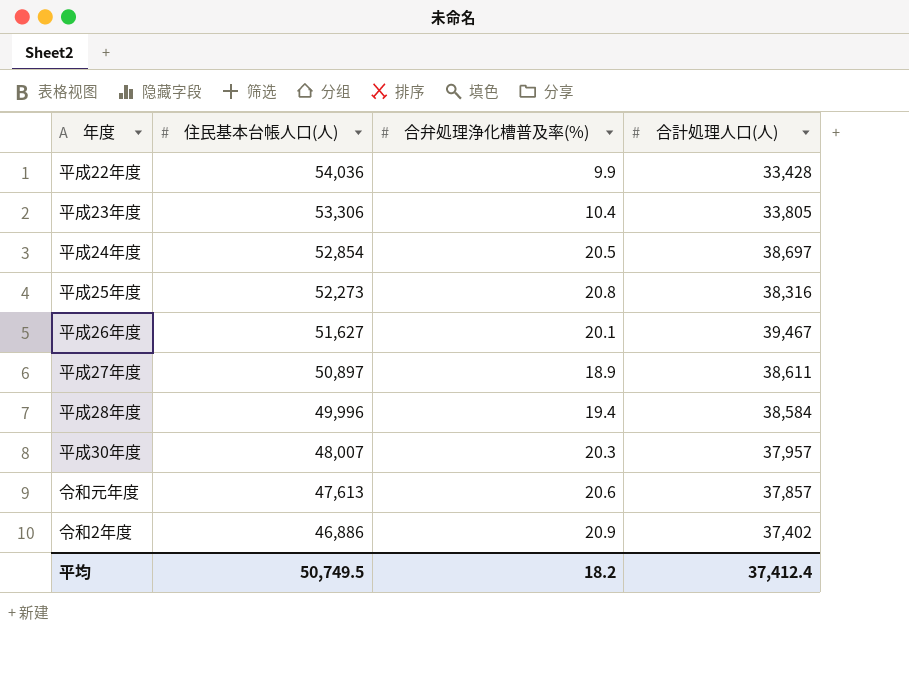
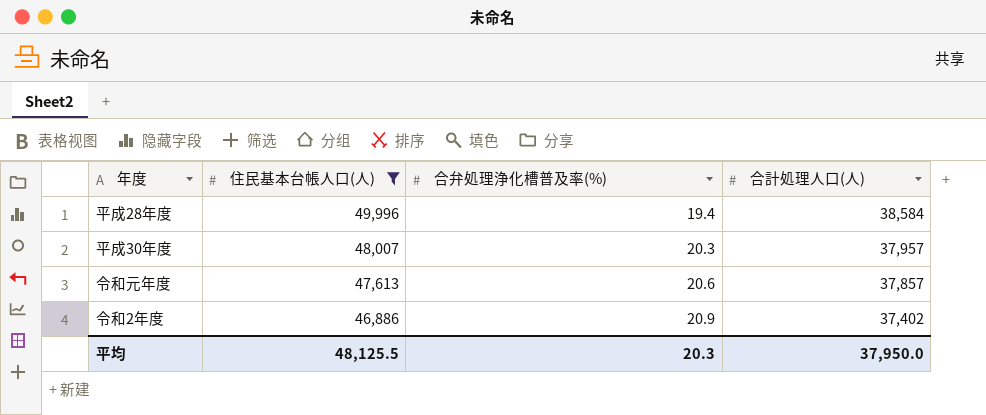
filter: none -> 住民基本台帳人口(人) <= 49,996
平均 | 住民基本台帳人口(人): 50,749.5 -> 48,125.5
平均 | 合弁処理浄化槽普及率(%): 18.2 -> 20.3
平均 | 合計処理人口(人): 37,412.4 -> 37,950.0

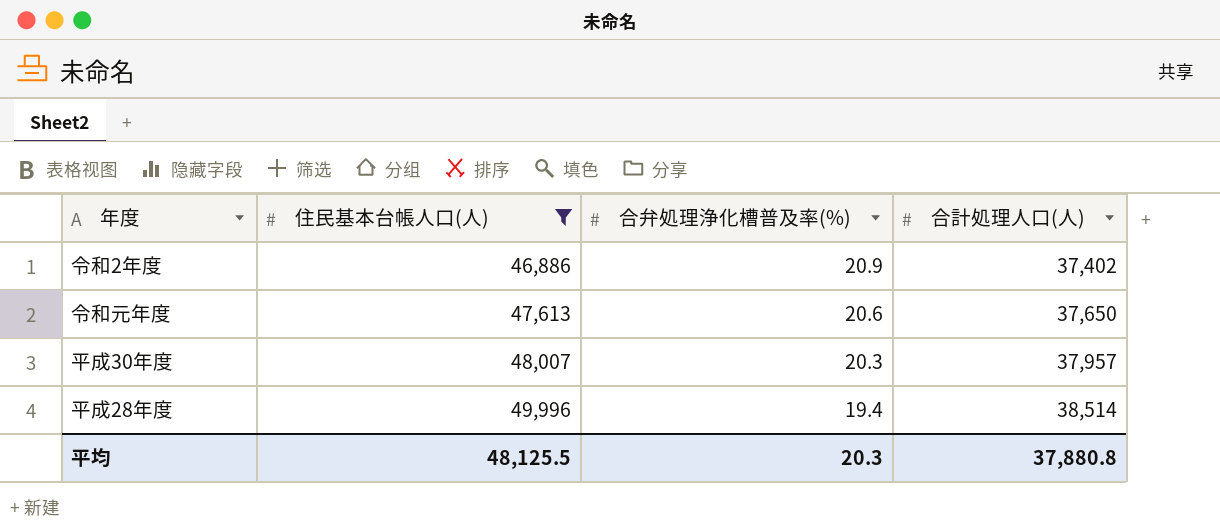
row order: 住民基本台帳人口(人) descending -> 住民基本台帳人口(人) ascending
令和元年度 | 合計処理人口(人): 37,857 -> 37,650
平成28年度 | 合計処理人口(人): 38,584 -> 38,514
平均 | 合計処理人口(人): 37,950.0 -> 37,880.8

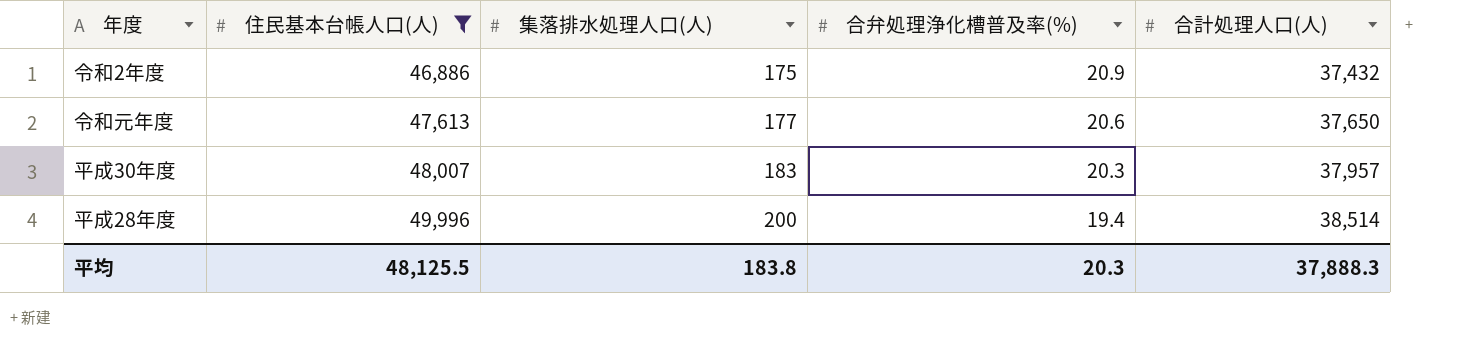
column 集落排水処理人口(人) | position: none -> 3
令和2年度 | 合計処理人口(人): 37,402 -> 37,432
平均 | 合計処理人口(人): 37,880.8 -> 37,888.3

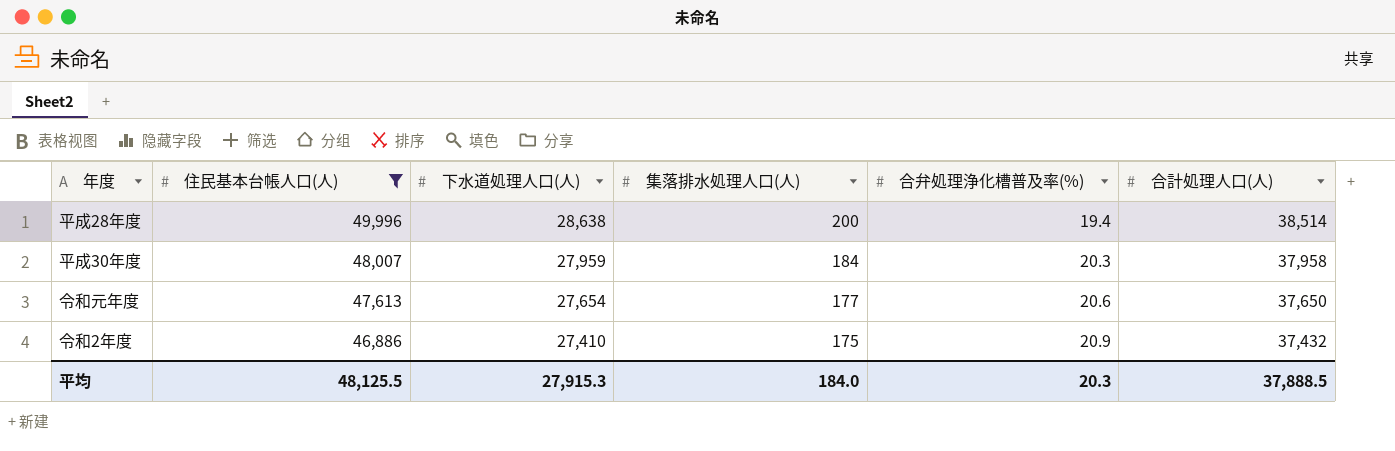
row order: 住民基本台帳人口(人) ascending -> 住民基本台帳人口(人) descending
column 下水道処理人口(人) | position: none -> 3
平成30年度 | 集落排水処理人口(人): 183 -> 184
平成30年度 | 合計処理人口(人): 37,957 -> 37,958
平均 | 集落排水処理人口(人): 183.8 -> 184.0
平均 | 合計処理人口(人): 37,888.3 -> 37,888.5

